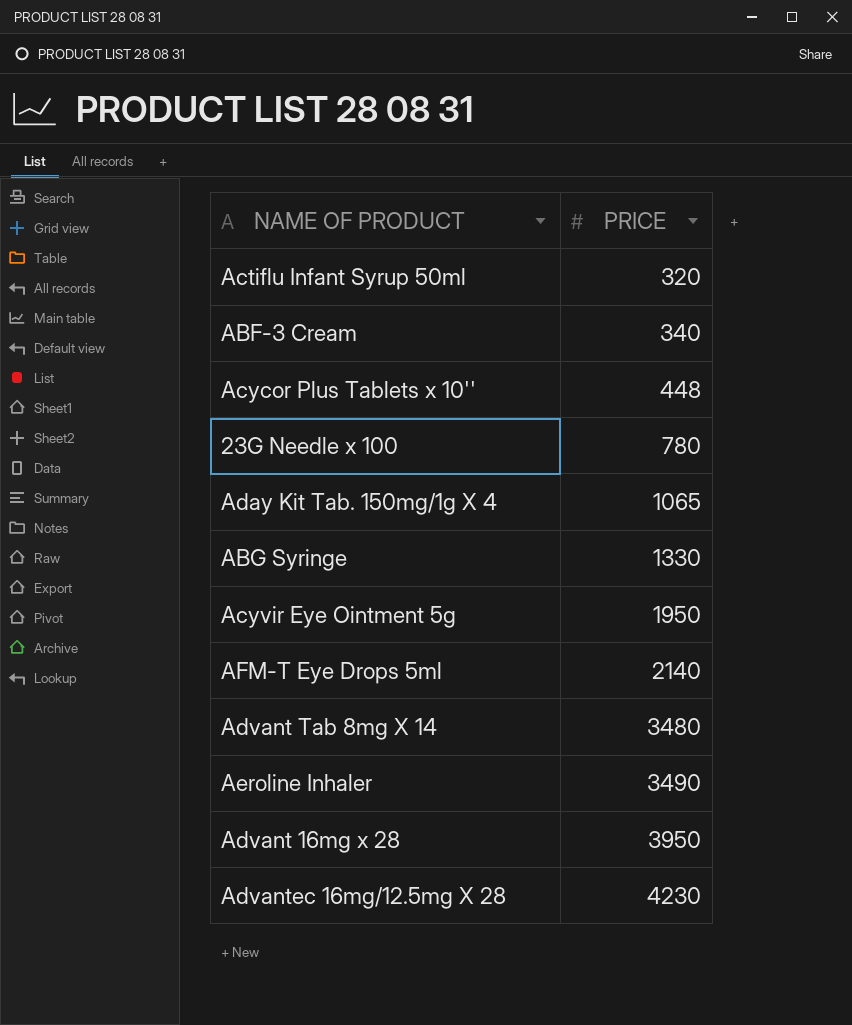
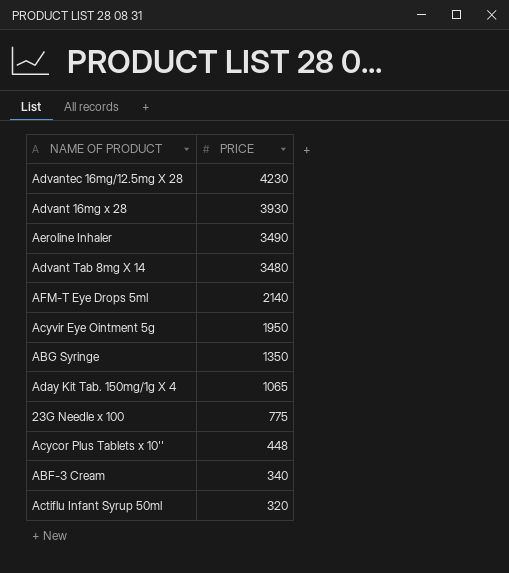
row order: PRICE ascending -> PRICE descending
Advant 16mg x 28 | PRICE: 3950 -> 3930
ABG Syringe | PRICE: 1330 -> 1350
23G Needle x 100 | PRICE: 780 -> 775

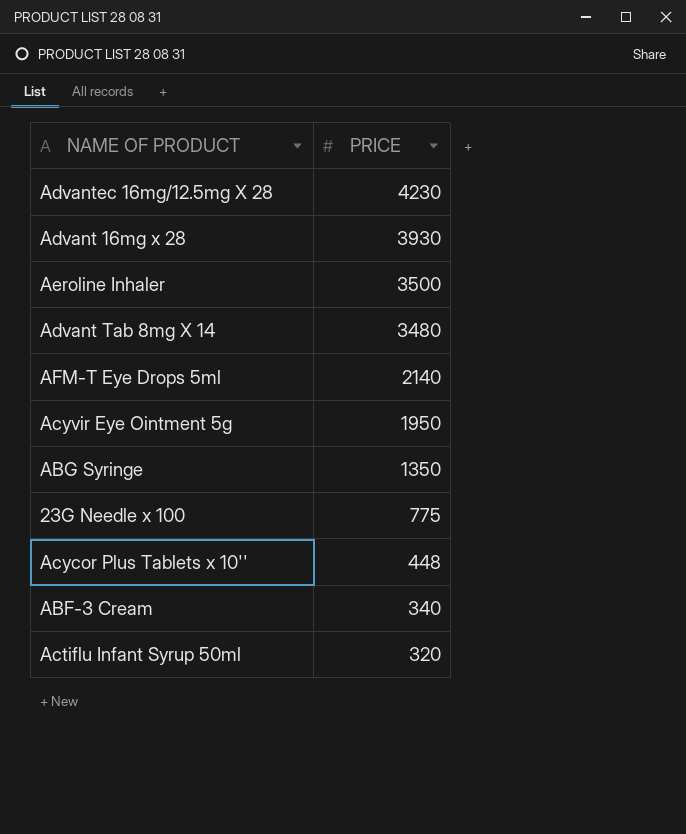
row Aday Kit Tab. 150mg/1g X 4: 1065 -> none
Aeroline Inhaler | PRICE: 3490 -> 3500

